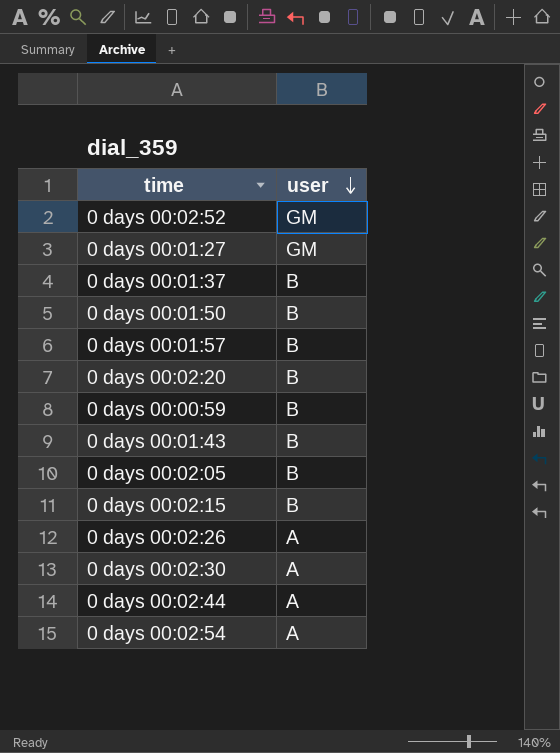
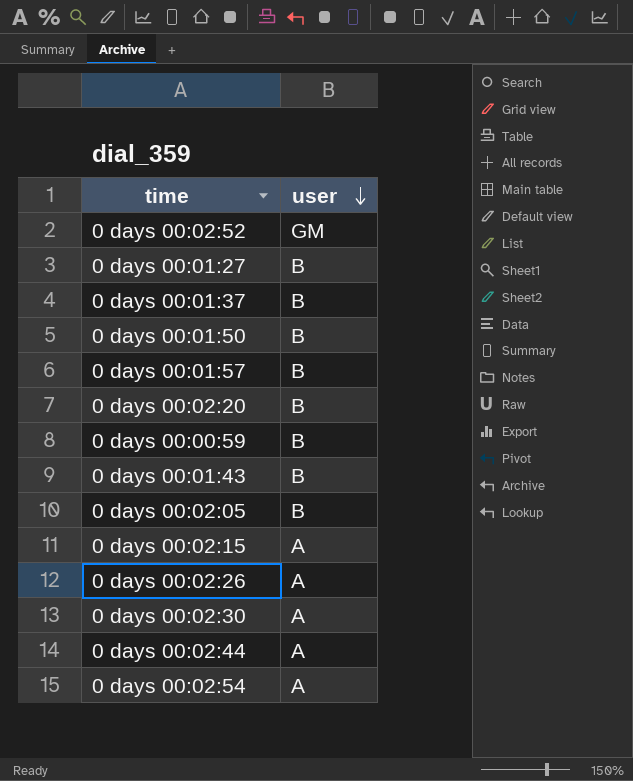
0 days 00:01:27 | user: GM -> B
0 days 00:02:15 | user: B -> A

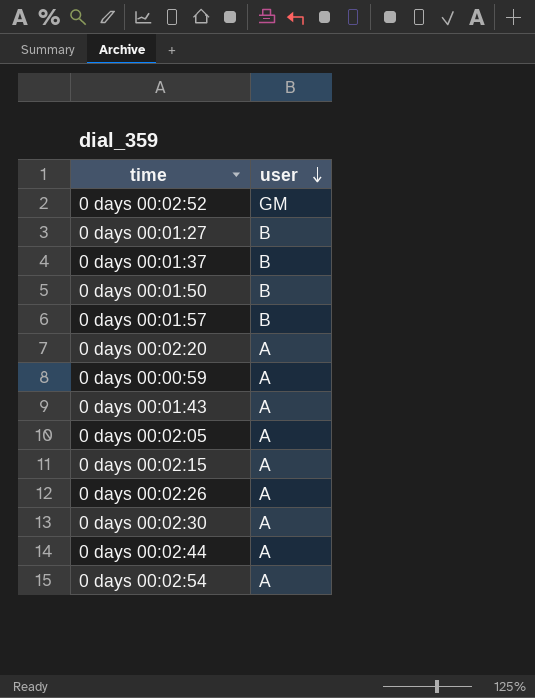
0 days 00:02:20 | user: B -> A
0 days 00:00:59 | user: B -> A
0 days 00:01:43 | user: B -> A
0 days 00:02:05 | user: B -> A

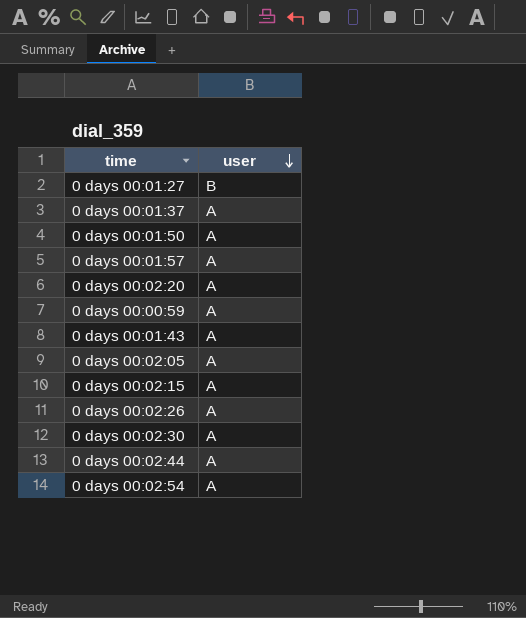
row 0 days 00:02:52: GM -> none
0 days 00:01:37 | user: B -> A
0 days 00:01:50 | user: B -> A
0 days 00:01:57 | user: B -> A

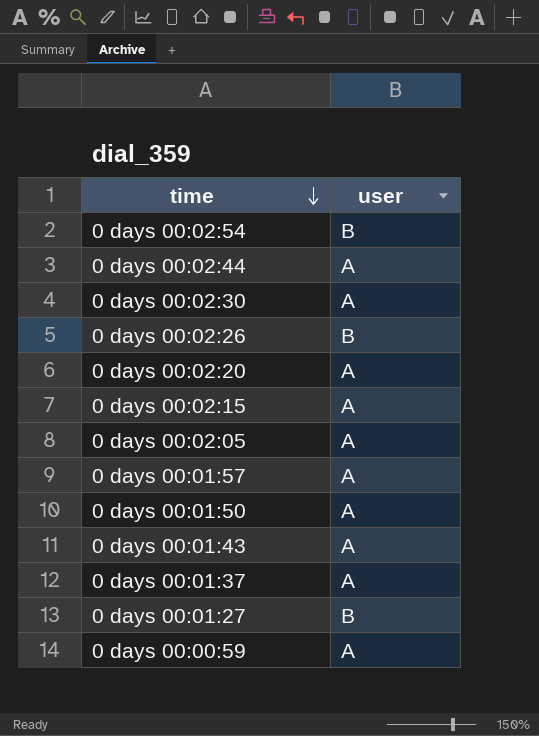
row order: user descending -> time descending
0 days 00:02:54 | user: A -> B
0 days 00:02:26 | user: A -> B

